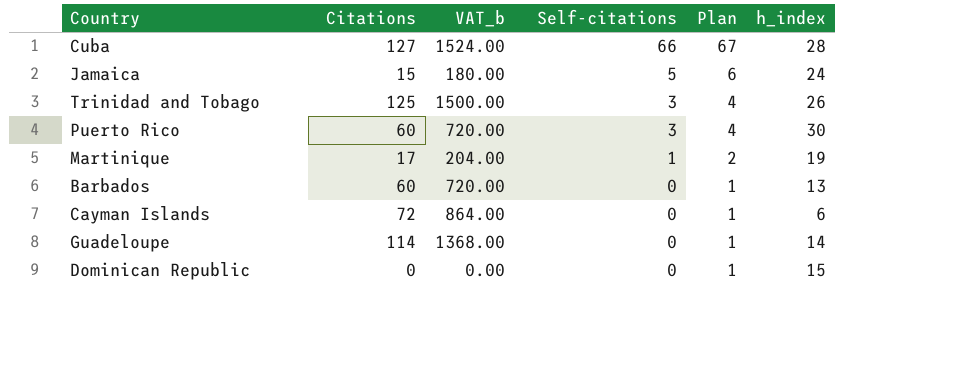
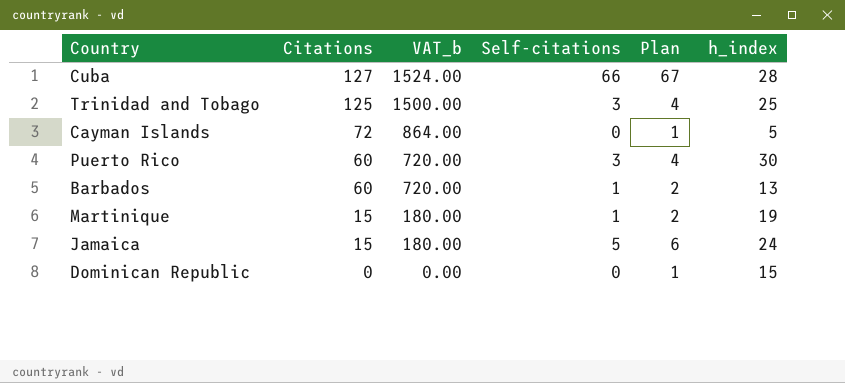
row order: Self-citations descending -> Citations descending
row Guadeloupe: 114 | 1368.00 | 0 | 1 | 14 -> none
Trinidad and Tobago | h_index: 26 -> 25
Cayman Islands | h_index: 6 -> 5
Barbados | Self-citations: 0 -> 1
Barbados | Plan: 1 -> 2
Martinique | Citations: 17 -> 15
Martinique | VAT_b: 204.00 -> 180.00

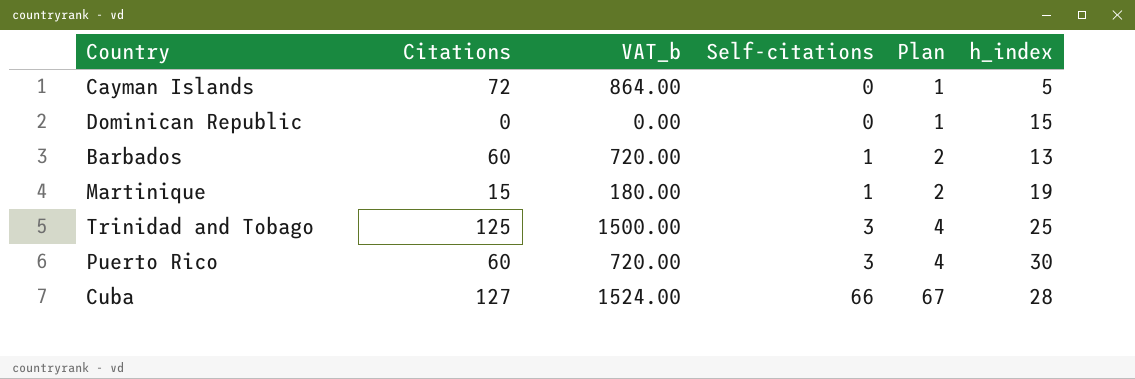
row order: Citations descending -> Self-citations ascending
row Jamaica: 15 | 180.00 | 5 | 6 | 24 -> none

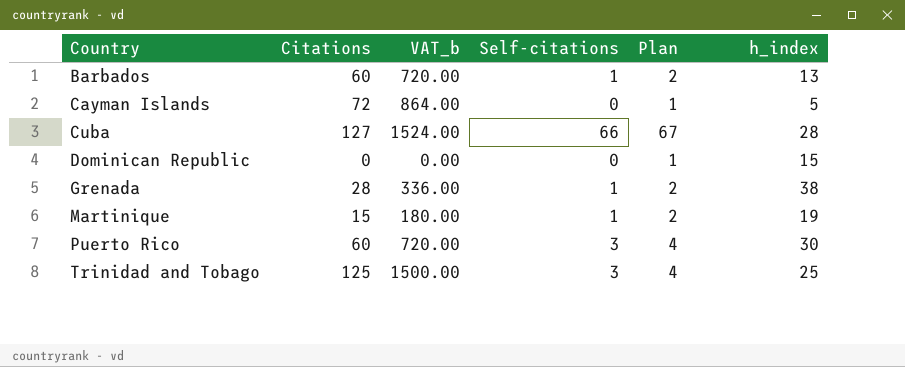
row order: Self-citations ascending -> Country ascending
row Grenada: none -> 28 | 336.00 | 1 | 2 | 38

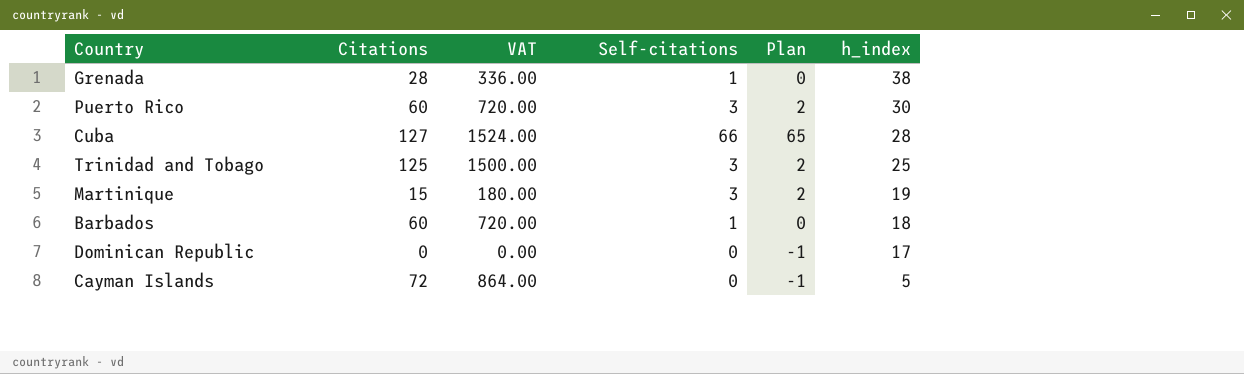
row order: Country ascending -> h_index descending
column name: VAT_b -> VAT
column Plan | formula: [Self-citations] + 1 -> [Self-citations] - 1
Martinique | Self-citations: 1 -> 3
Barbados | h_index: 13 -> 18
Dominican Republic | h_index: 15 -> 17

